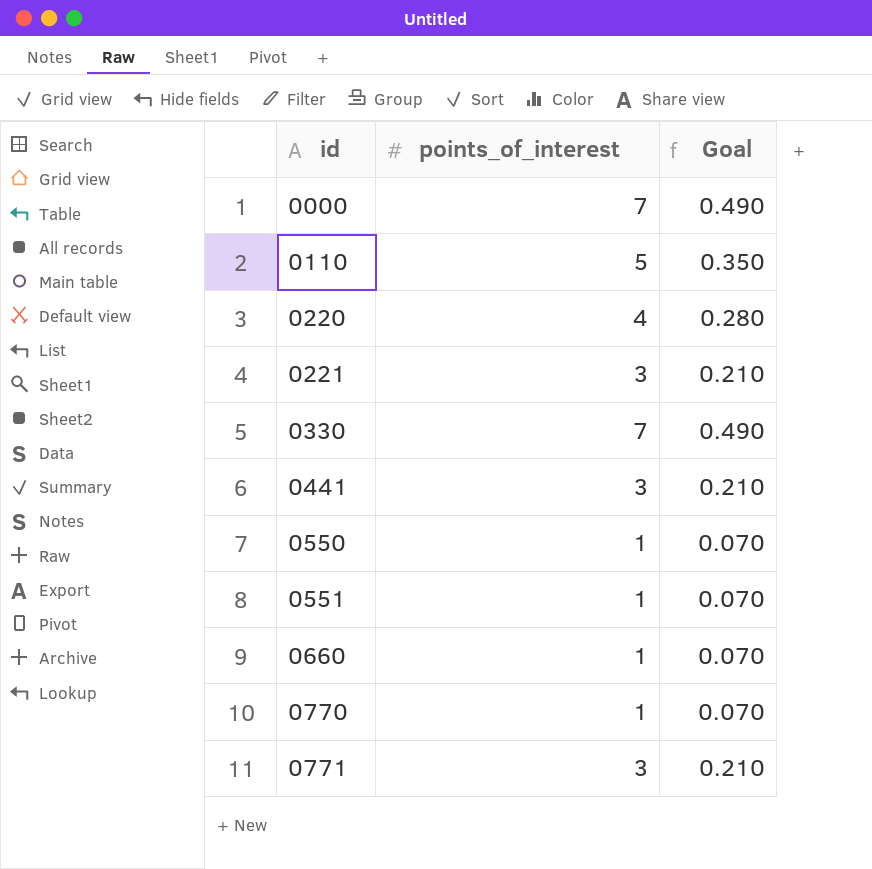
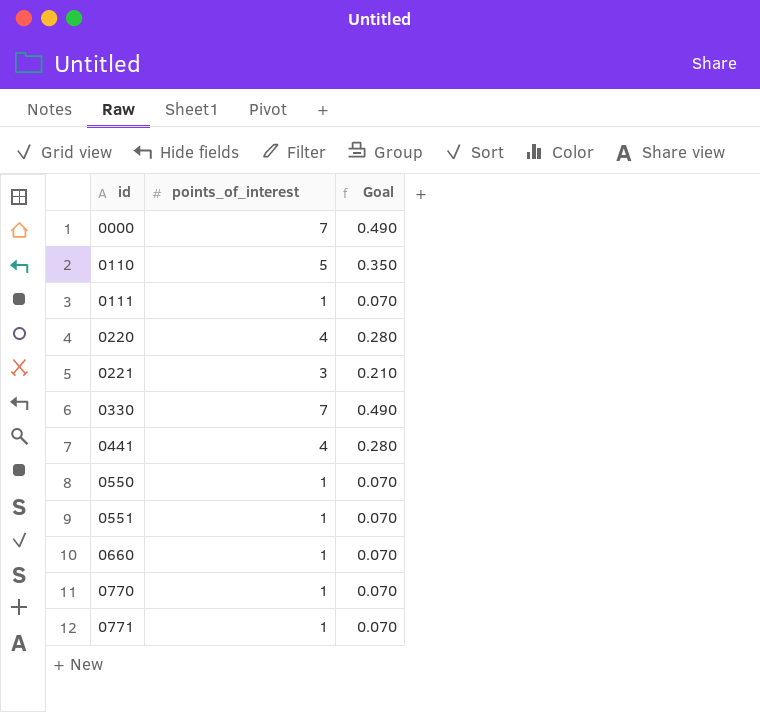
row 0111: none -> 1 | 0.070
0441 | points_of_interest: 3 -> 4
0441 | Goal: 0.210 -> 0.280
0771 | points_of_interest: 3 -> 1
0771 | Goal: 0.210 -> 0.070

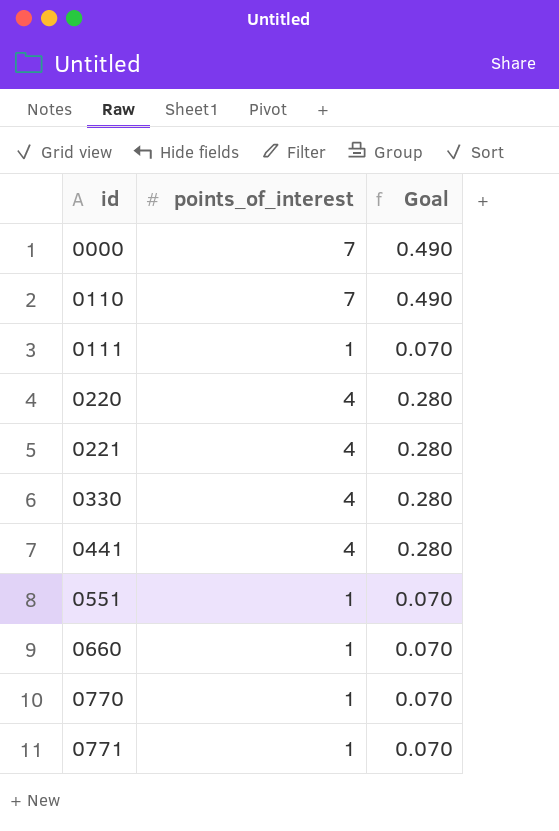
row 0550: 1 | 0.070 -> none
0110 | points_of_interest: 5 -> 7
0110 | Goal: 0.350 -> 0.490
0221 | points_of_interest: 3 -> 4
0221 | Goal: 0.210 -> 0.280
0330 | points_of_interest: 7 -> 4
0330 | Goal: 0.490 -> 0.280

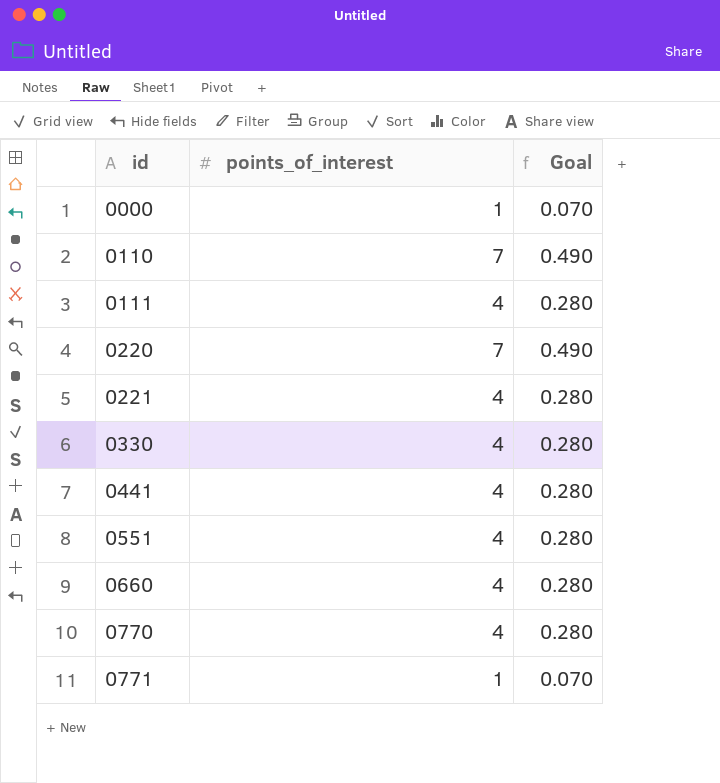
0000 | points_of_interest: 7 -> 1
0000 | Goal: 0.490 -> 0.070
0111 | points_of_interest: 1 -> 4
0111 | Goal: 0.070 -> 0.280
0220 | points_of_interest: 4 -> 7
0220 | Goal: 0.280 -> 0.490
0551 | points_of_interest: 1 -> 4
0551 | Goal: 0.070 -> 0.280
0660 | points_of_interest: 1 -> 4
0660 | Goal: 0.070 -> 0.280
0770 | points_of_interest: 1 -> 4
0770 | Goal: 0.070 -> 0.280

